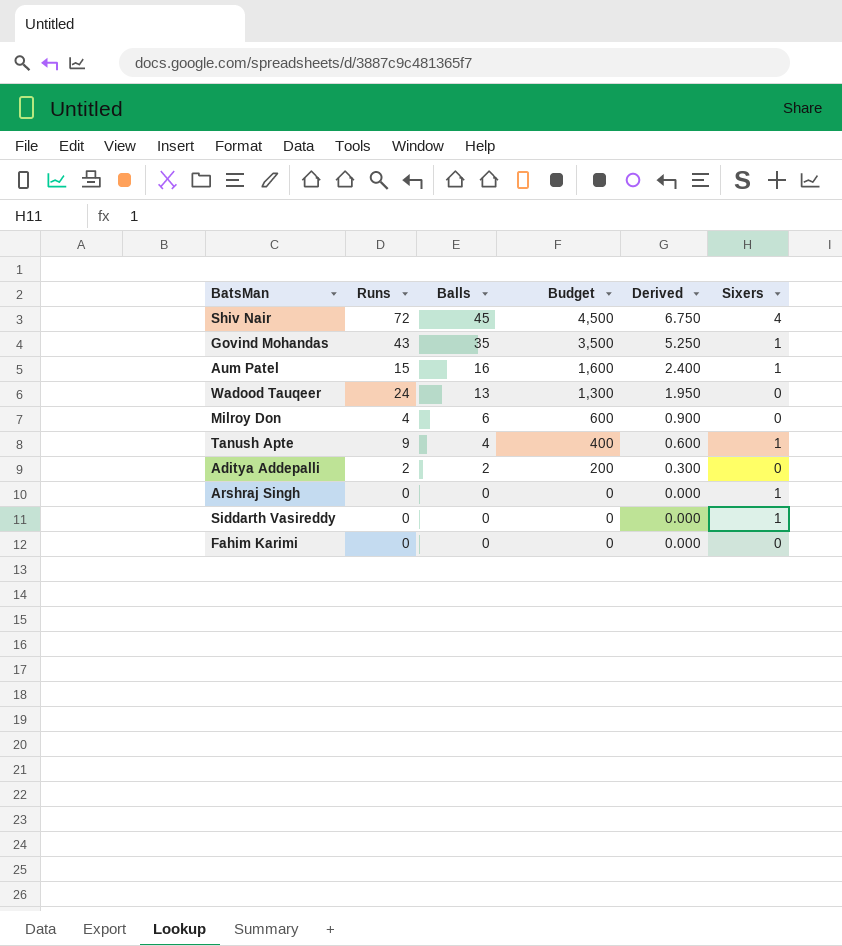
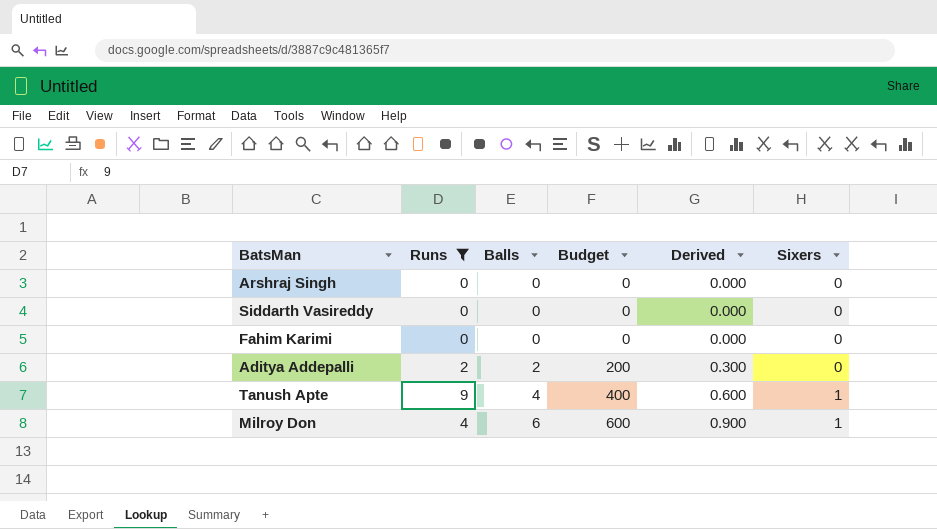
filter: none -> Runs <= 9
row order: Balls descending -> Balls ascending
Arshraj Singh | Sixers: 1 -> 0
Siddarth Vasireddy | Sixers: 1 -> 0
Milroy Don | Sixers: 0 -> 1

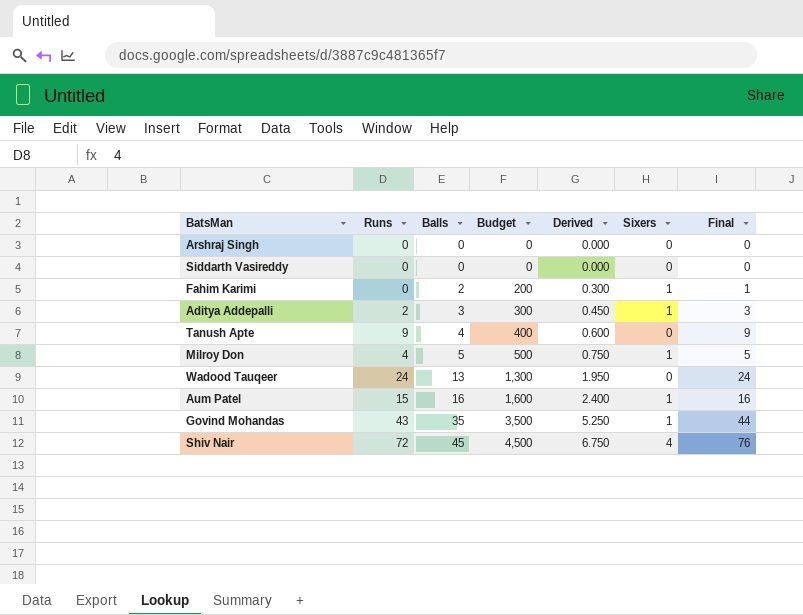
filter: Runs <= 9 -> none
column Final | formula: none -> [Runs] + [Sixers]
Fahim Karimi | Balls: 0 -> 2
Fahim Karimi | Budget: 0 -> 200
Fahim Karimi | Derived: 0.000 -> 0.300
Fahim Karimi | Sixers: 0 -> 1
Aditya Addepalli | Balls: 2 -> 3
Aditya Addepalli | Budget: 200 -> 300
Aditya Addepalli | Derived: 0.300 -> 0.450
Aditya Addepalli | Sixers: 0 -> 1
Tanush Apte | Sixers: 1 -> 0
Milroy Don | Balls: 6 -> 5
Milroy Don | Budget: 600 -> 500
Milroy Don | Derived: 0.900 -> 0.750

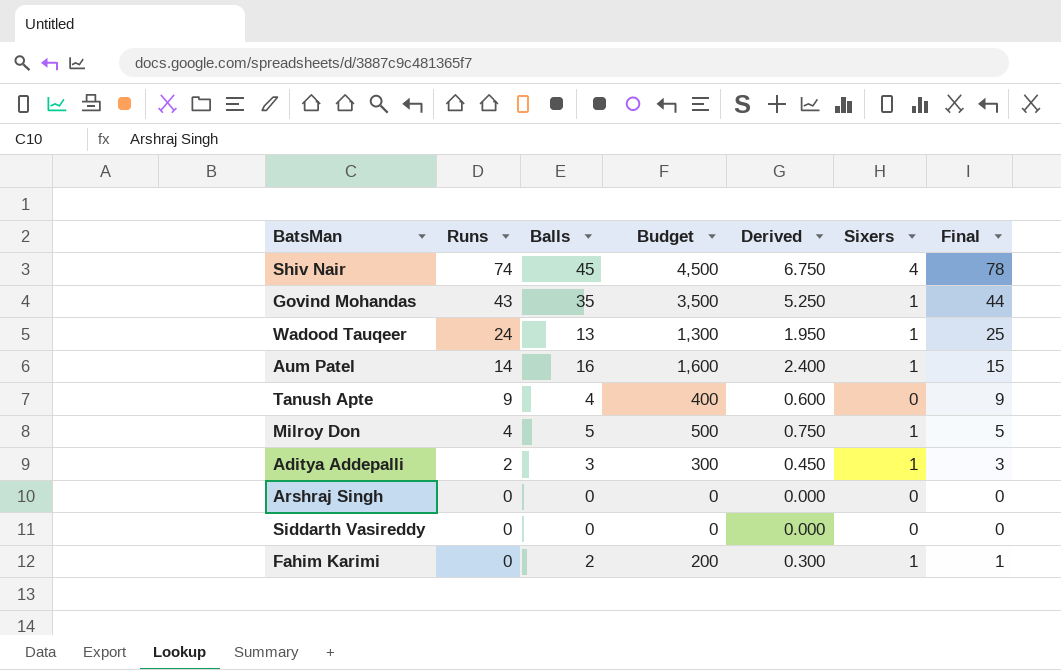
row order: Balls ascending -> Runs descending
Shiv Nair | Runs: 72 -> 74
Shiv Nair | Final: 76 -> 78
Wadood Tauqeer | Sixers: 0 -> 1
Wadood Tauqeer | Final: 24 -> 25
Aum Patel | Runs: 15 -> 14
Aum Patel | Final: 16 -> 15

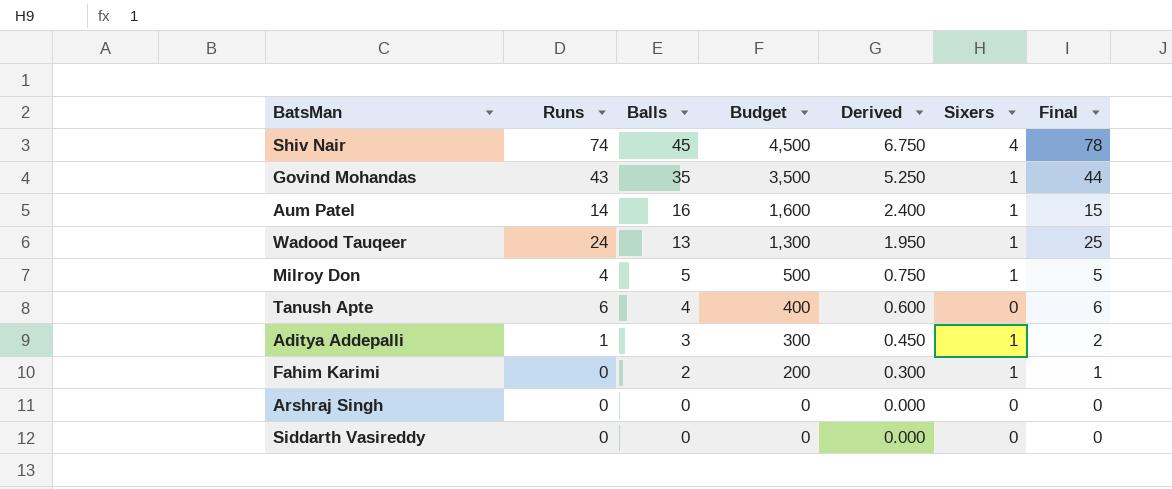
row order: Runs descending -> Balls descending
Tanush Apte | Runs: 9 -> 6
Tanush Apte | Final: 9 -> 6
Aditya Addepalli | Runs: 2 -> 1
Aditya Addepalli | Final: 3 -> 2

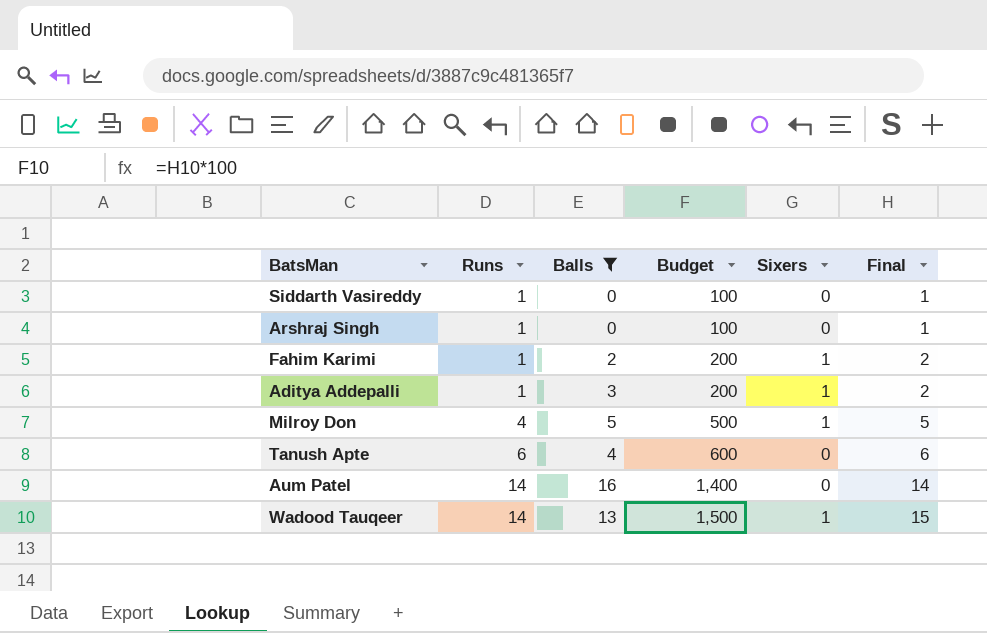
filter: none -> Balls <= 16
row order: Balls descending -> Runs ascending
column Derived | formula: [Balls] * 0.15 -> none
column Budget | formula: [Balls] * 100 -> [Final] * 100
Siddarth Vasireddy | Runs: 0 -> 1
Siddarth Vasireddy | Final: 0 -> 1
Arshraj Singh | Runs: 0 -> 1
Arshraj Singh | Final: 0 -> 1
Fahim Karimi | Runs: 0 -> 1
Fahim Karimi | Final: 1 -> 2
Aum Patel | Sixers: 1 -> 0
Aum Patel | Final: 15 -> 14
Wadood Tauqeer | Runs: 24 -> 14
Wadood Tauqeer | Final: 25 -> 15

